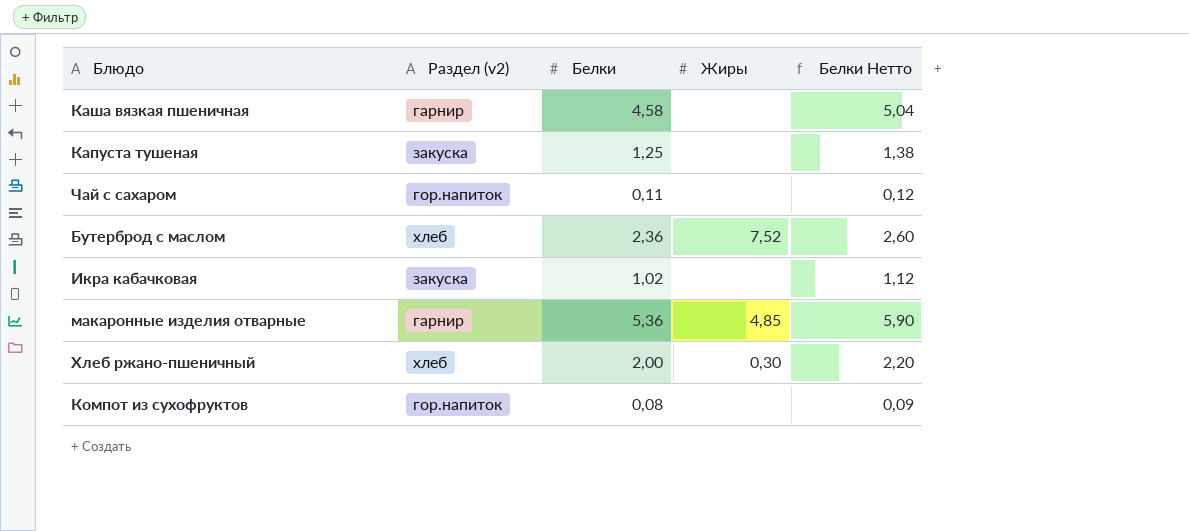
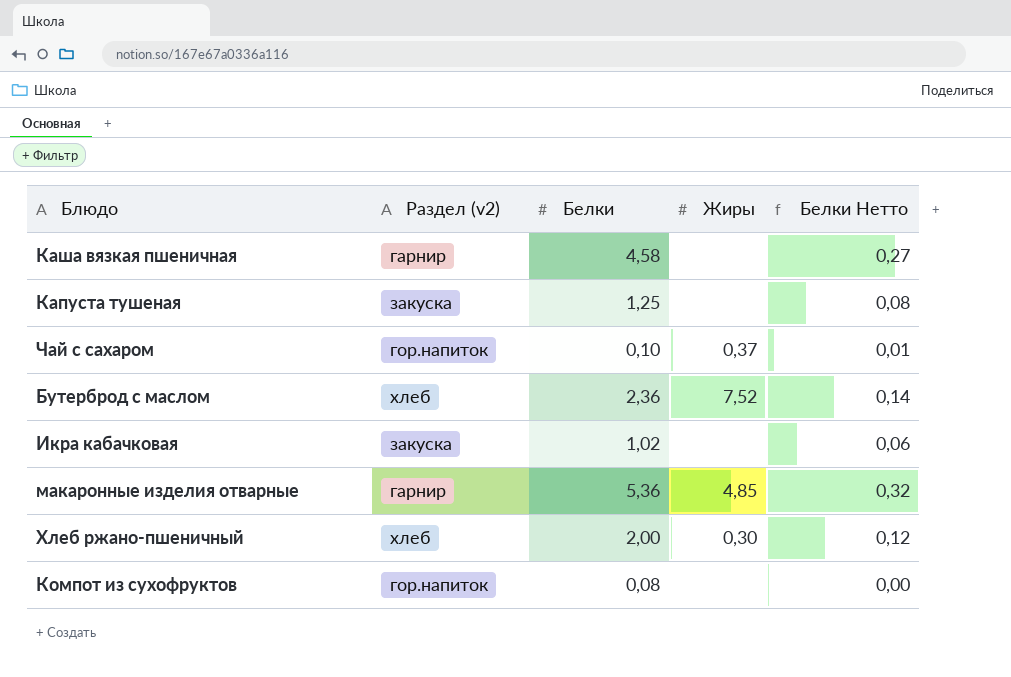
column Белки Нетто | formula: [Белки] * 1,1 -> [Белки] * 0,06
Чай с сахаром | Белки: 0,11 -> 0,10
Чай с сахаром | Жиры: none -> 0,37

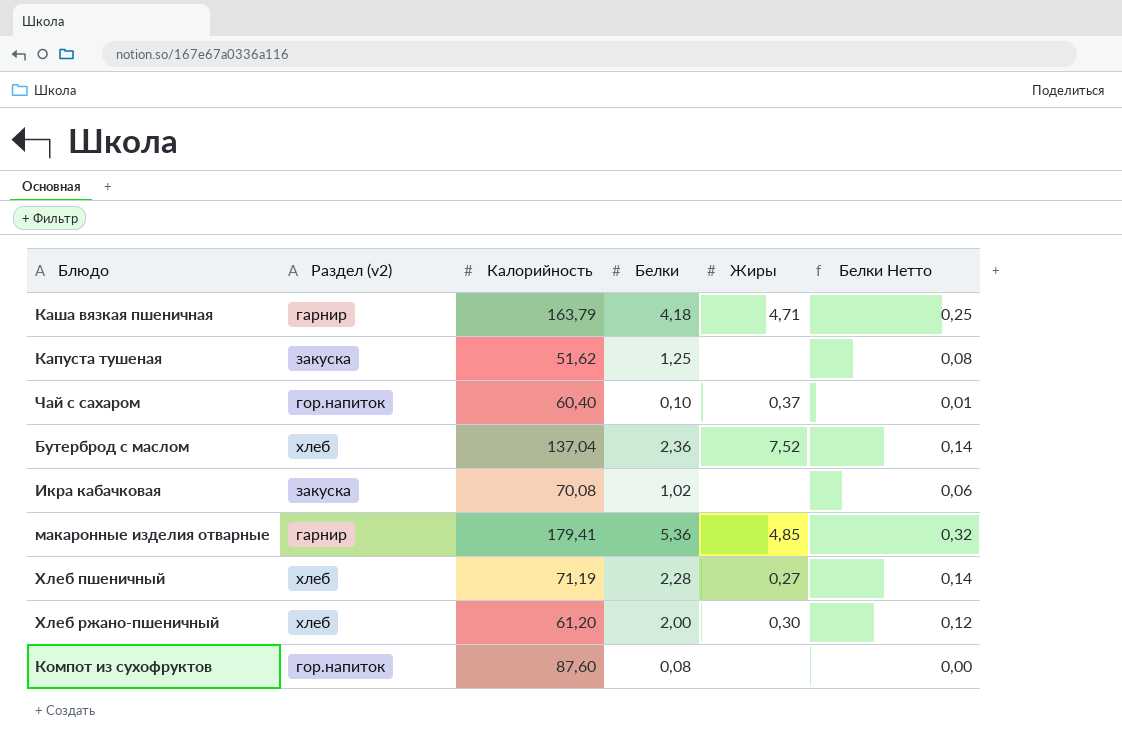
column Калорийность | position: none -> 3
Каша вязкая пшеничная | Белки: 4,58 -> 4,18
Каша вязкая пшеничная | Жиры: none -> 4,71
Каша вязкая пшеничная | Белки Нетто: 0,27 -> 0,25
row Хлеб пшеничный: none -> хлеб | 71,19 | 2,28 | 0,27 | 0,14

